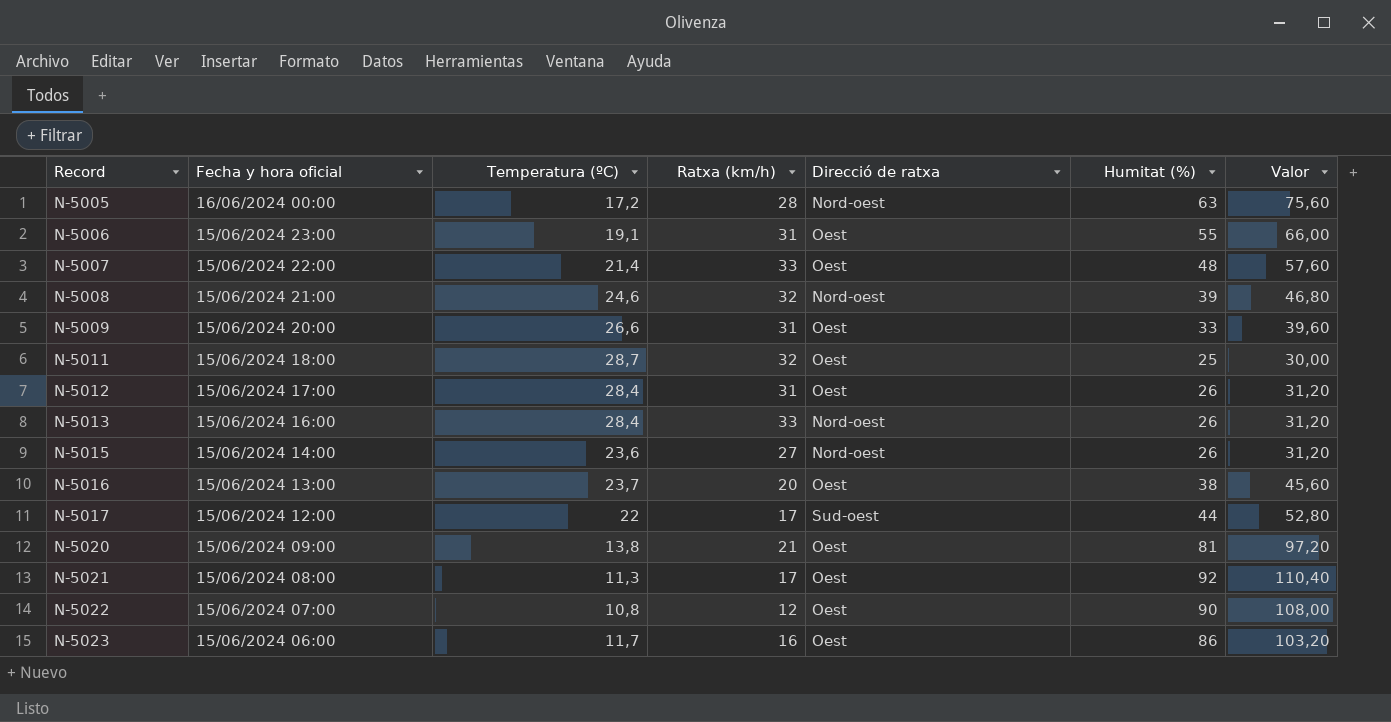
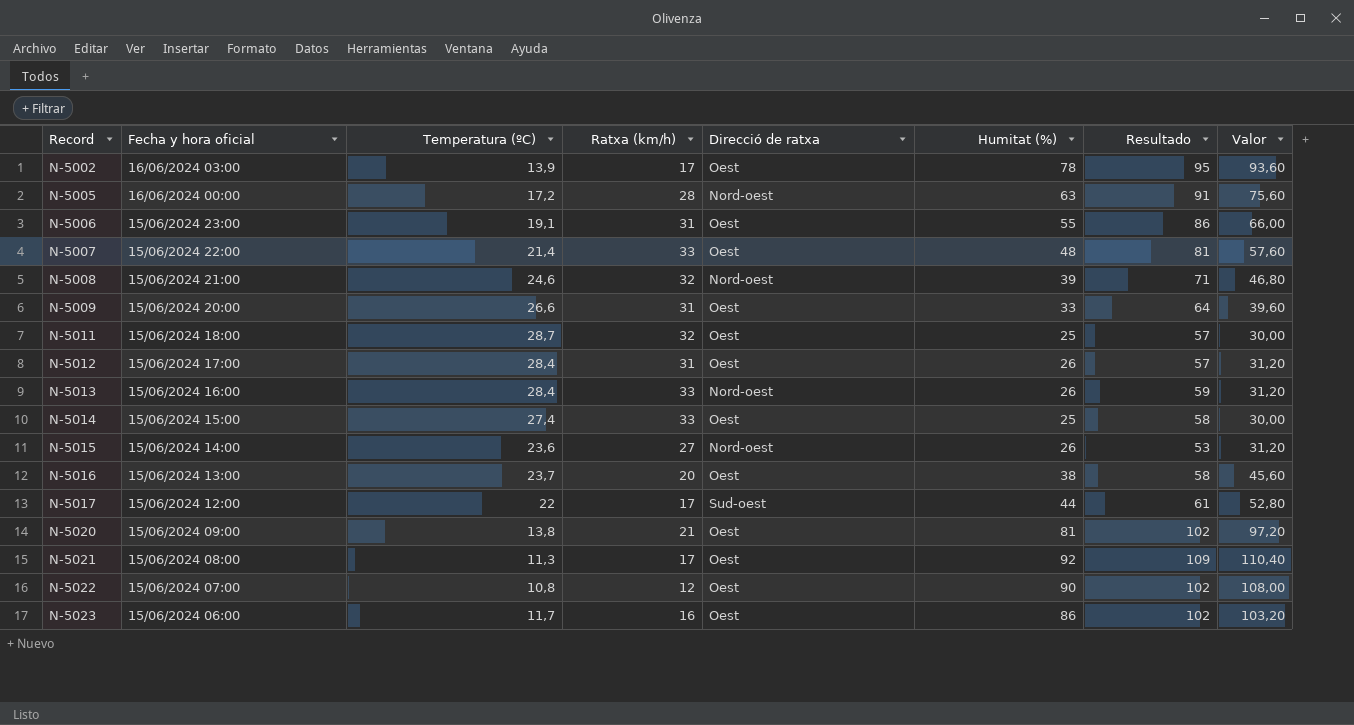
column Resultado | formula: none -> [Ratxa (km/h)] + [Humitat (%)]
row N-5002: none -> 16/06/2024 03:00 | 13,9 | 17 | Oest | 78 | 95 | 93,60
row N-5014: none -> 15/06/2024 15:00 | 27,4 | 33 | Oest | 25 | 58 | 30,00

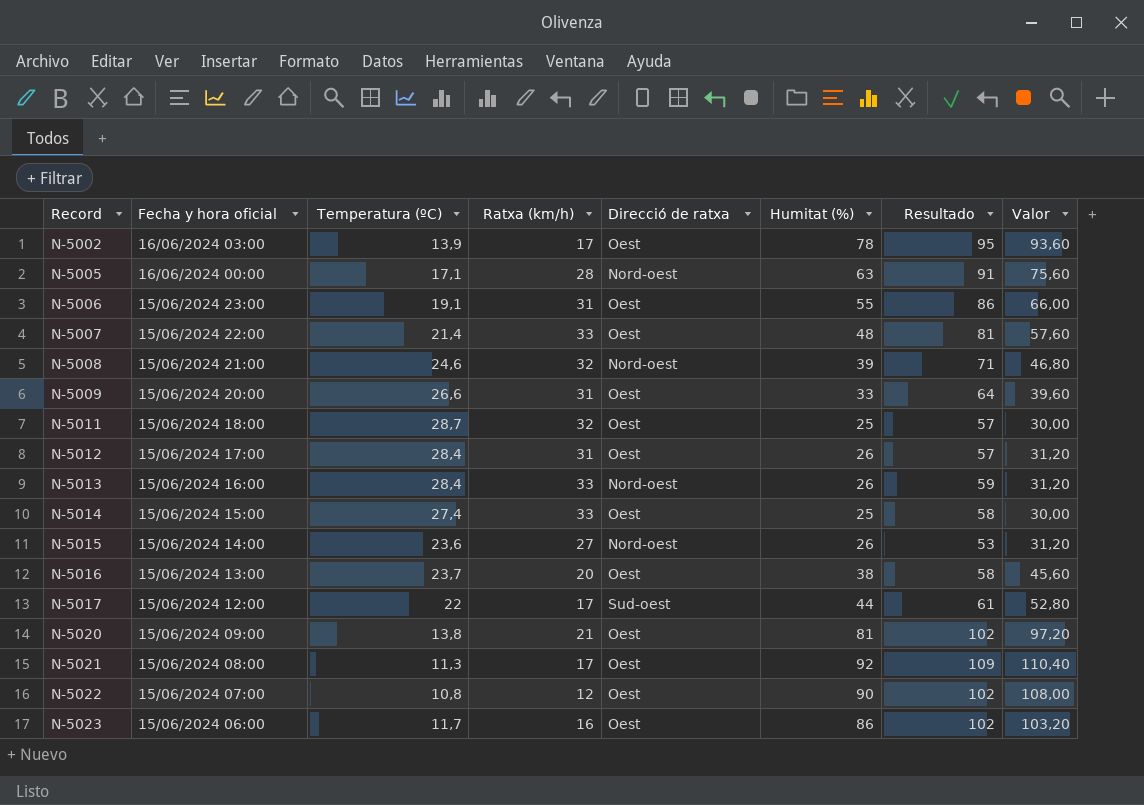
N-5005 | Temperatura (ºC): 17,2 -> 17,1

